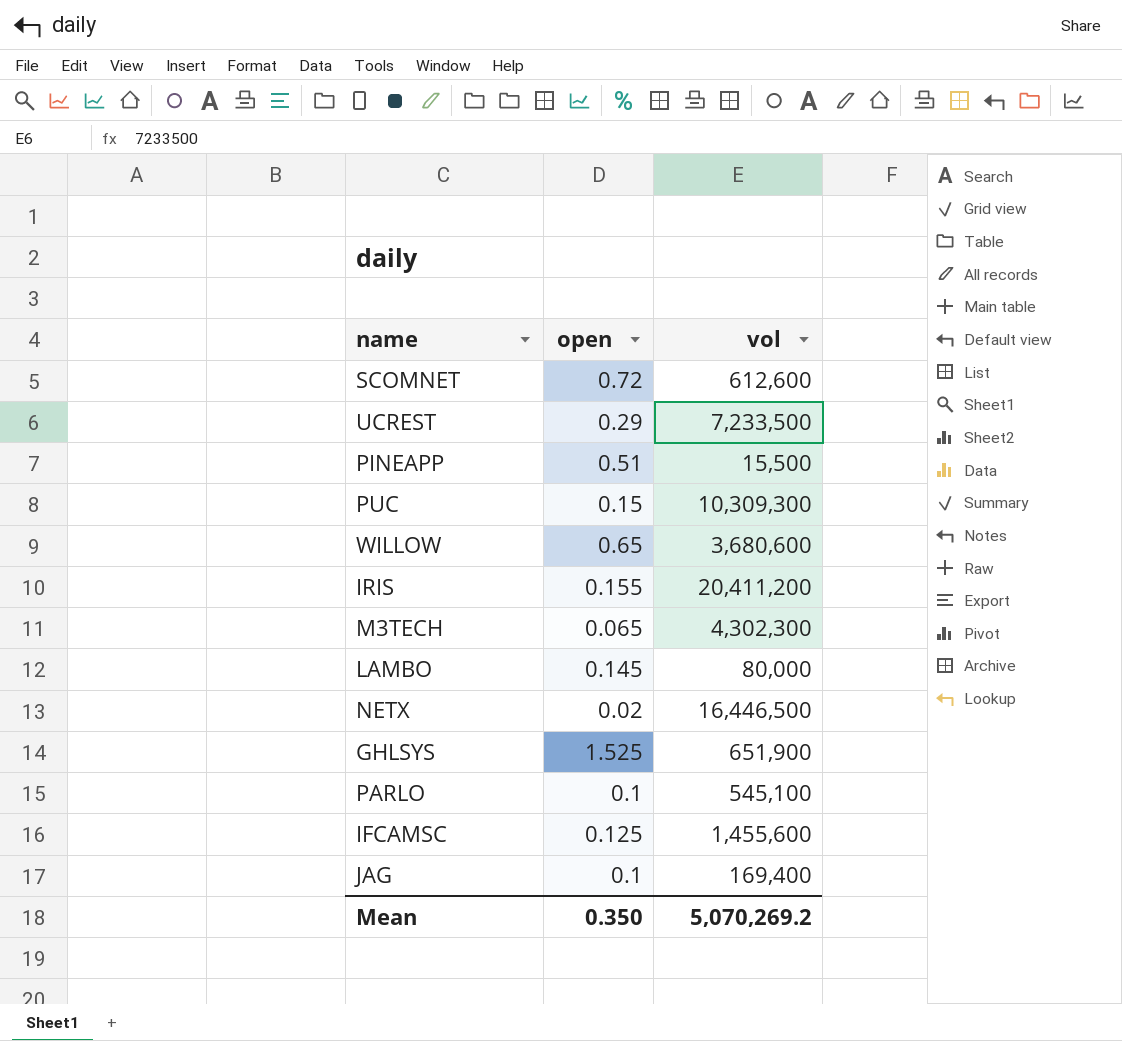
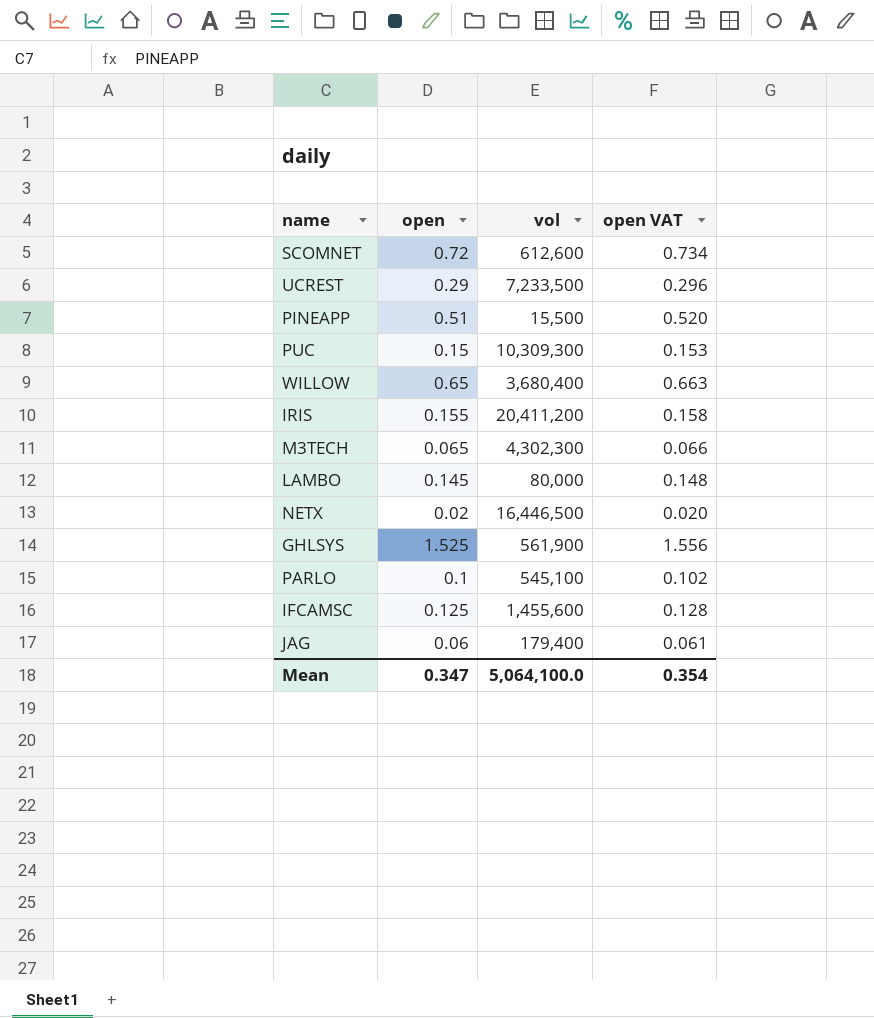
column open VAT | formula: none -> [open] * 1.02
WILLOW | vol: 3,680,600 -> 3,680,400
GHLSYS | vol: 651,900 -> 561,900
JAG | open: 0.1 -> 0.06
JAG | vol: 169,400 -> 179,400
Mean | open: 0.350 -> 0.347
Mean | vol: 5,070,269.2 -> 5,064,100.0

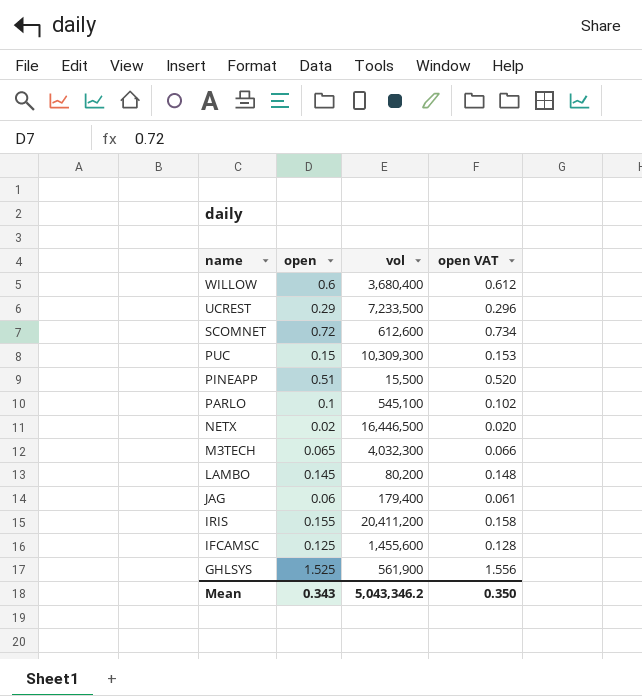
row order: none -> name descending
WILLOW | open: 0.65 -> 0.6
WILLOW | open VAT: 0.663 -> 0.612
M3TECH | vol: 4,302,300 -> 4,032,300
LAMBO | vol: 80,000 -> 80,200
Mean | open: 0.347 -> 0.343
Mean | vol: 5,064,100.0 -> 5,043,346.2
Mean | open VAT: 0.354 -> 0.350

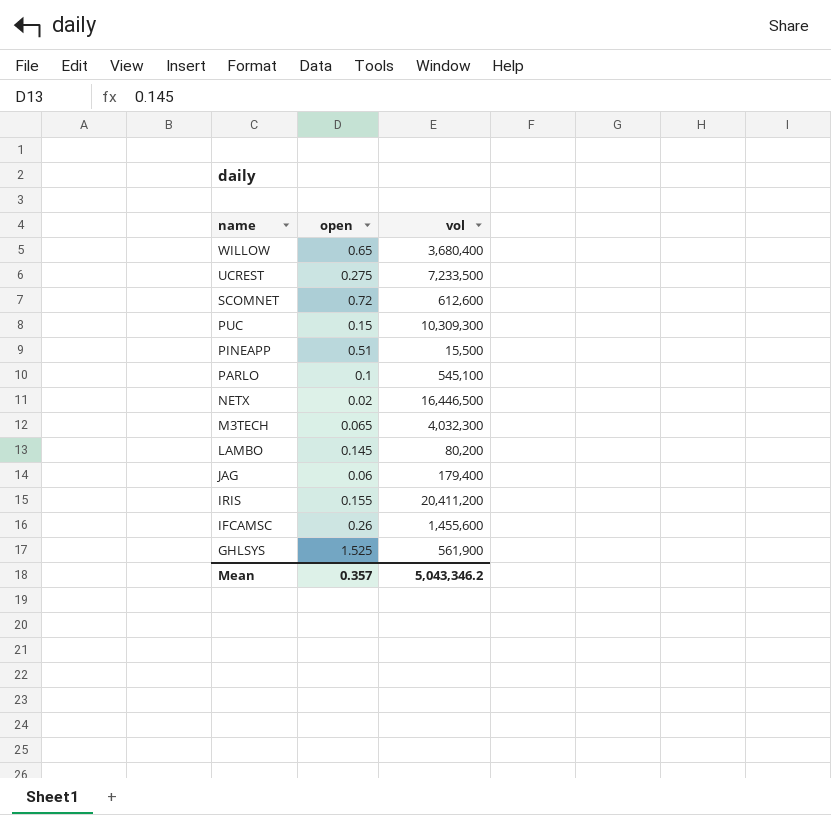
column open VAT | formula: [open] * 1.02 -> none
WILLOW | open: 0.6 -> 0.65
UCREST | open: 0.29 -> 0.275
IFCAMSC | open: 0.125 -> 0.26
Mean | open: 0.343 -> 0.357

